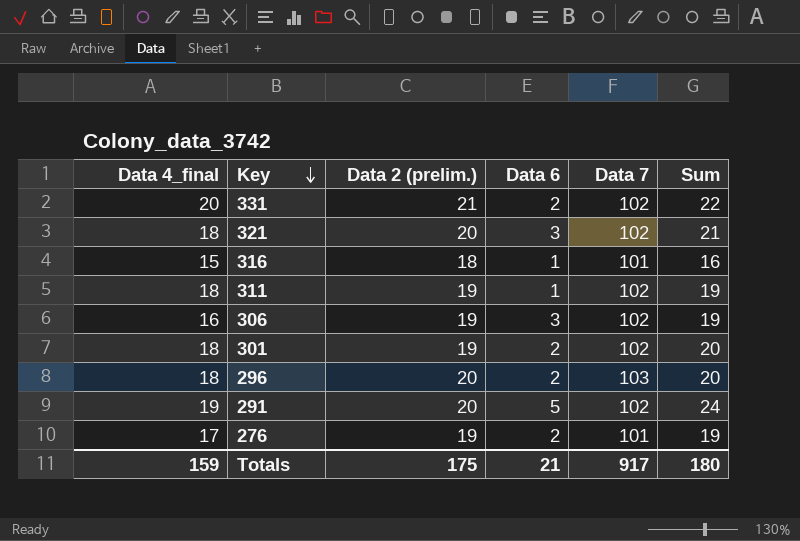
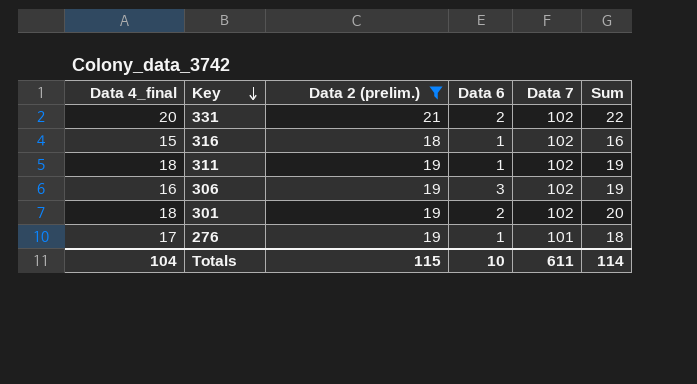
filter: none -> Data 2 (prelim.) != 20
316 | Data 7: 101 -> 102
276 | Data 6: 2 -> 1
276 | Sum: 19 -> 18
Totals | Data 4_final: 159 -> 104
Totals | Data 2 (prelim.): 175 -> 115
Totals | Data 6: 21 -> 10
Totals | Data 7: 917 -> 611
Totals | Sum: 180 -> 114

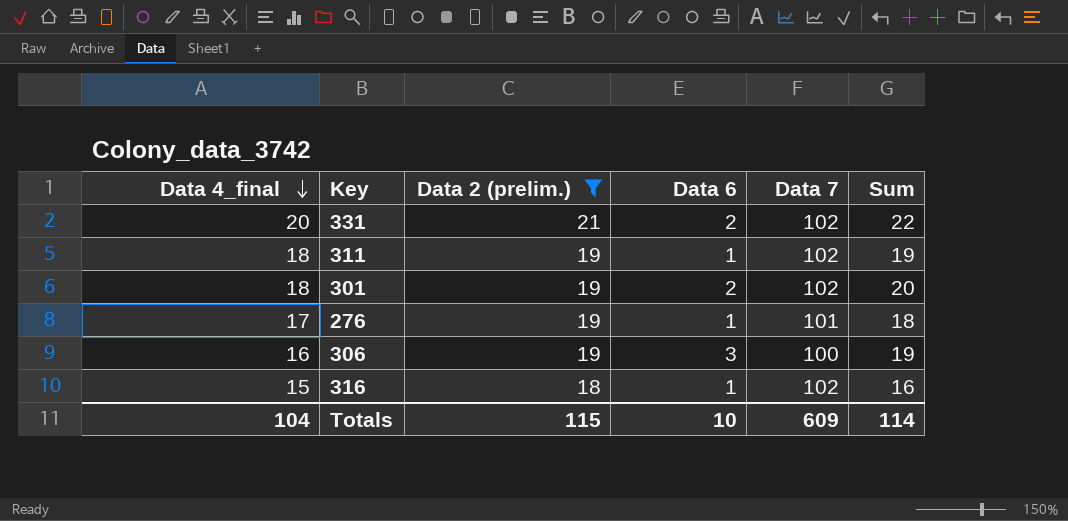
row order: Key descending -> Data 4_final descending
306 | Data 7: 102 -> 100
Totals | Data 7: 611 -> 609

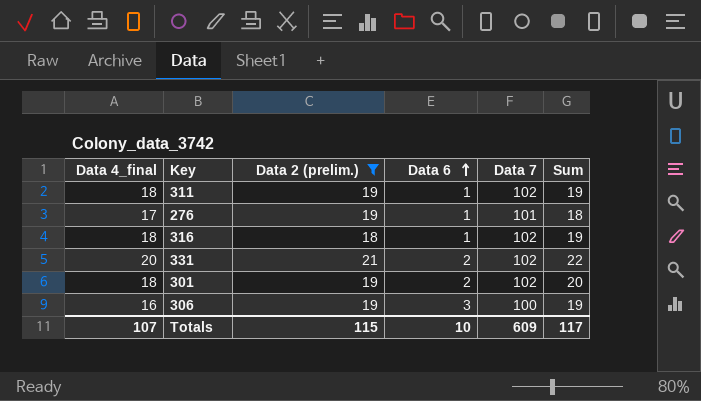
row order: Data 4_final descending -> Data 6 ascending
316 | Data 4_final: 15 -> 18
316 | Sum: 16 -> 19
Totals | Data 4_final: 104 -> 107
Totals | Sum: 114 -> 117

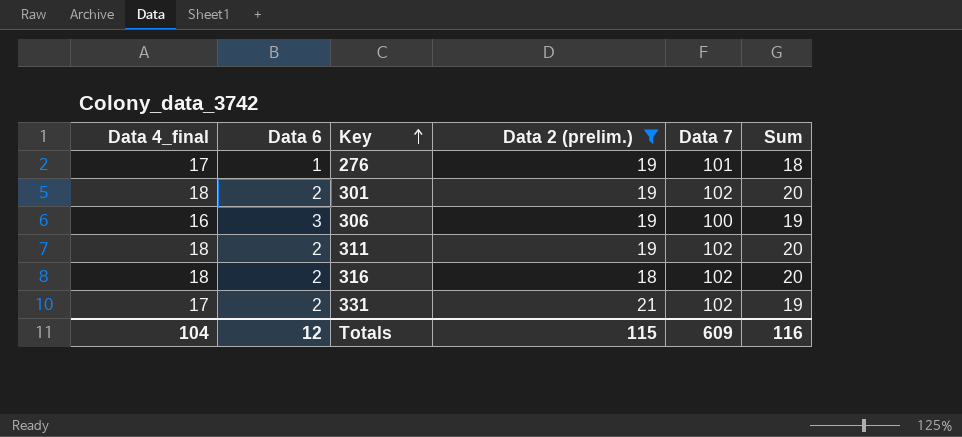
row order: Data 6 ascending -> Key ascending
column Data 6 | position: 4 -> 2
311 | Data 6: 1 -> 2
311 | Sum: 19 -> 20
316 | Data 6: 1 -> 2
316 | Sum: 19 -> 20
331 | Data 4_final: 20 -> 17
331 | Sum: 22 -> 19
Totals | Data 4_final: 107 -> 104
Totals | Data 6: 10 -> 12
Totals | Sum: 117 -> 116

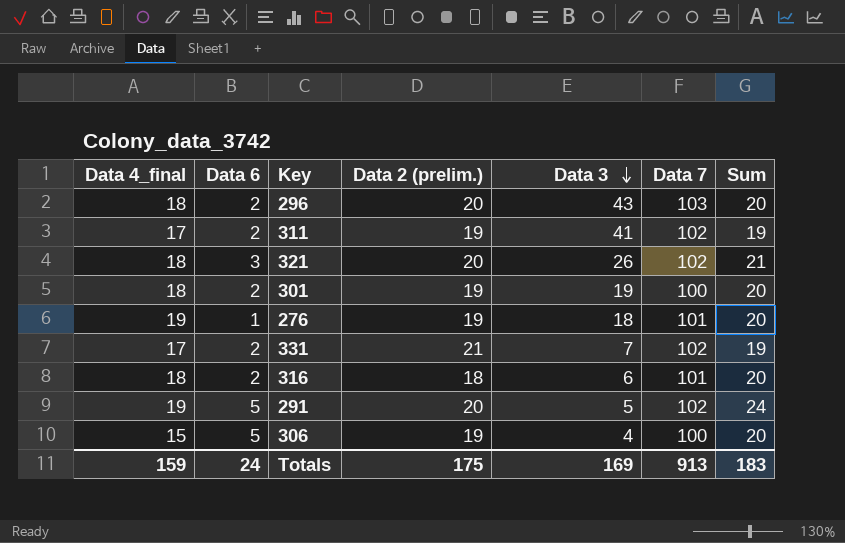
filter: Data 2 (prelim.) != 20 -> none
row order: Key ascending -> Data 3 descending
column Data 3 | position: none -> 5
311 | Data 4_final: 18 -> 17
311 | Sum: 20 -> 19
301 | Data 7: 102 -> 100
276 | Data 4_final: 17 -> 19
276 | Sum: 18 -> 20
316 | Data 7: 102 -> 101
306 | Data 4_final: 16 -> 15
306 | Data 6: 3 -> 5
306 | Sum: 19 -> 20
Totals | Data 4_final: 104 -> 159
Totals | Data 6: 12 -> 24
Totals | Data 2 (prelim.): 115 -> 175
Totals | Data 7: 609 -> 913
Totals | Sum: 116 -> 183

